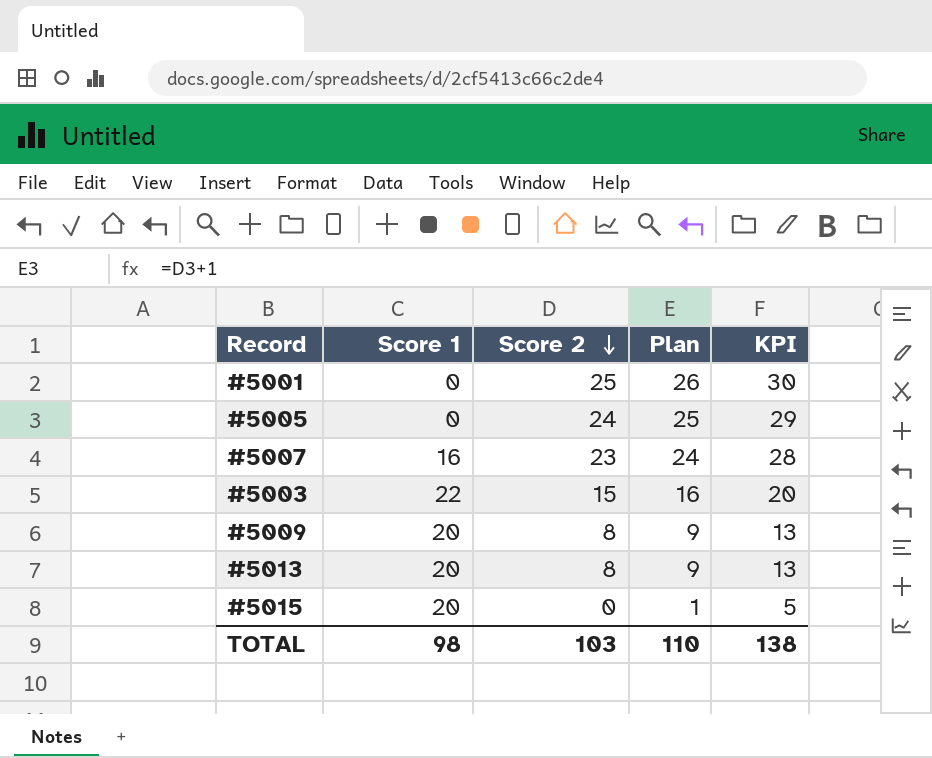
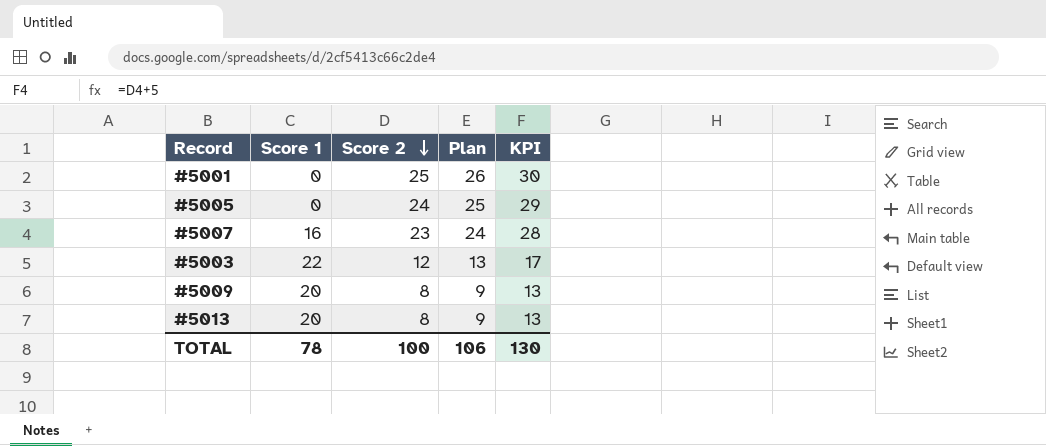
row #5015: 20 | 0 | 1 | 5 -> none
#5003 | Score 2: 15 -> 12
#5003 | Plan: 16 -> 13
#5003 | KPI: 20 -> 17
TOTAL | Score 1: 98 -> 78
TOTAL | Score 2: 103 -> 100
TOTAL | Plan: 110 -> 106
TOTAL | KPI: 138 -> 130

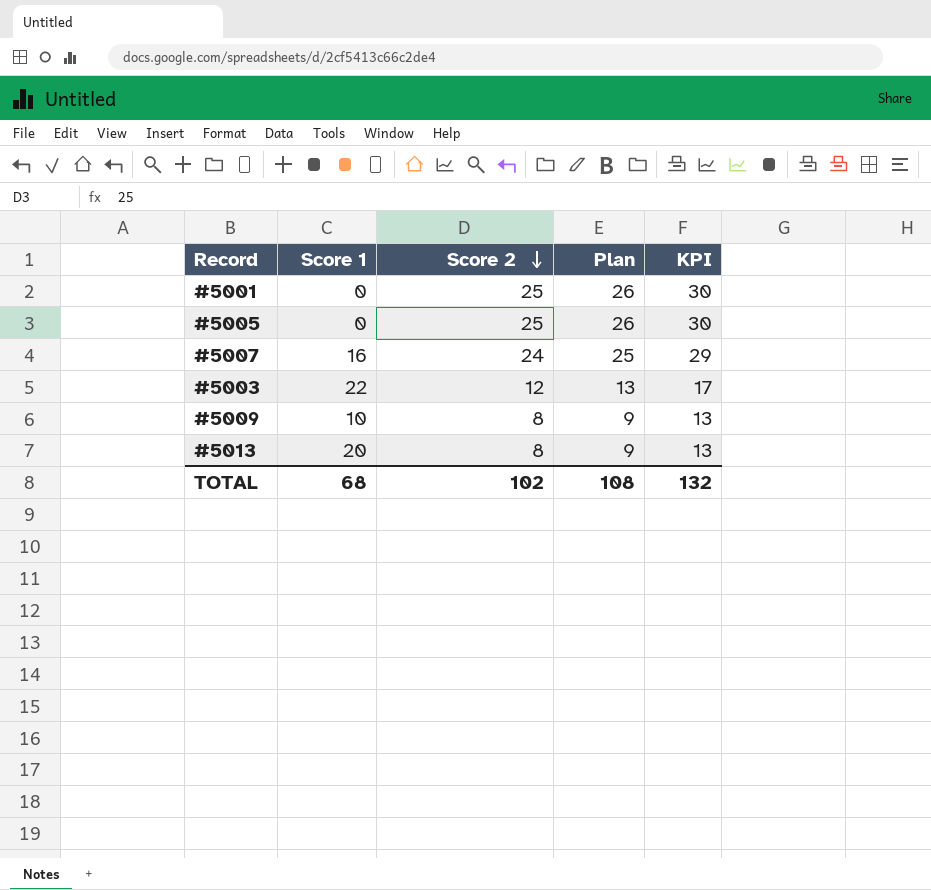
#5005 | Score 2: 24 -> 25
#5005 | Plan: 25 -> 26
#5005 | KPI: 29 -> 30
#5007 | Score 2: 23 -> 24
#5007 | Plan: 24 -> 25
#5007 | KPI: 28 -> 29
#5009 | Score 1: 20 -> 10
TOTAL | Score 1: 78 -> 68
TOTAL | Score 2: 100 -> 102
TOTAL | Plan: 106 -> 108
TOTAL | KPI: 130 -> 132

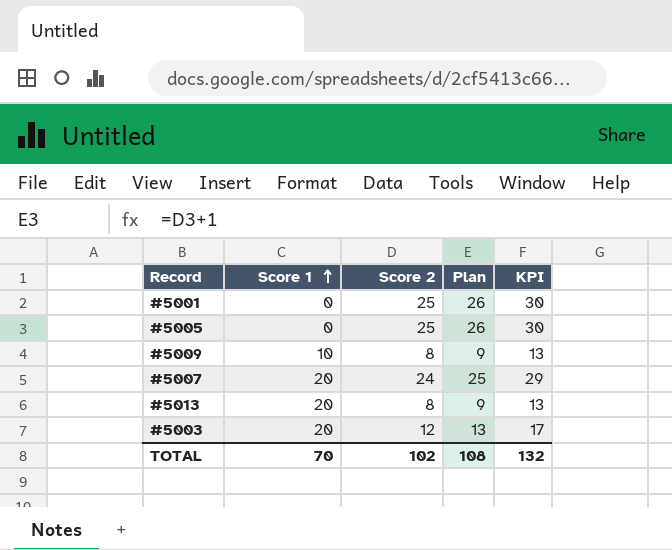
row order: Score 2 descending -> Score 1 ascending
#5007 | Score 1: 16 -> 20
#5003 | Score 1: 22 -> 20
TOTAL | Score 1: 68 -> 70

